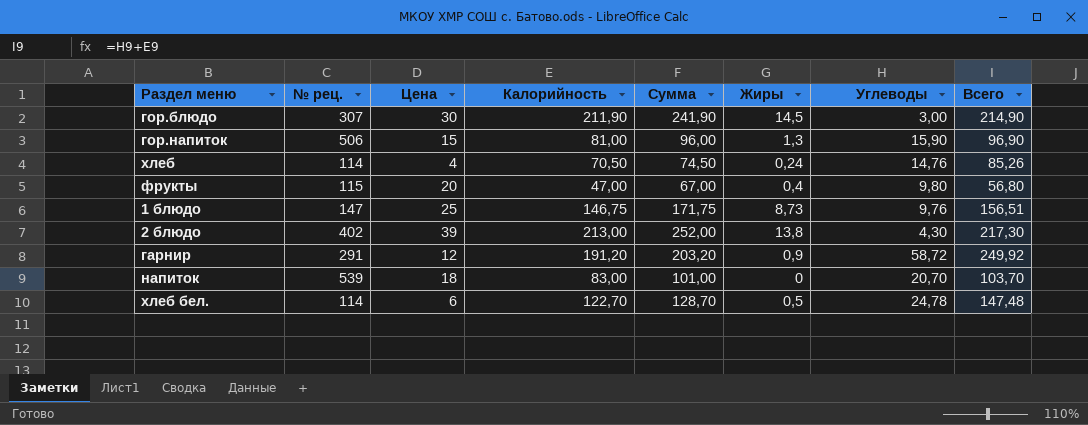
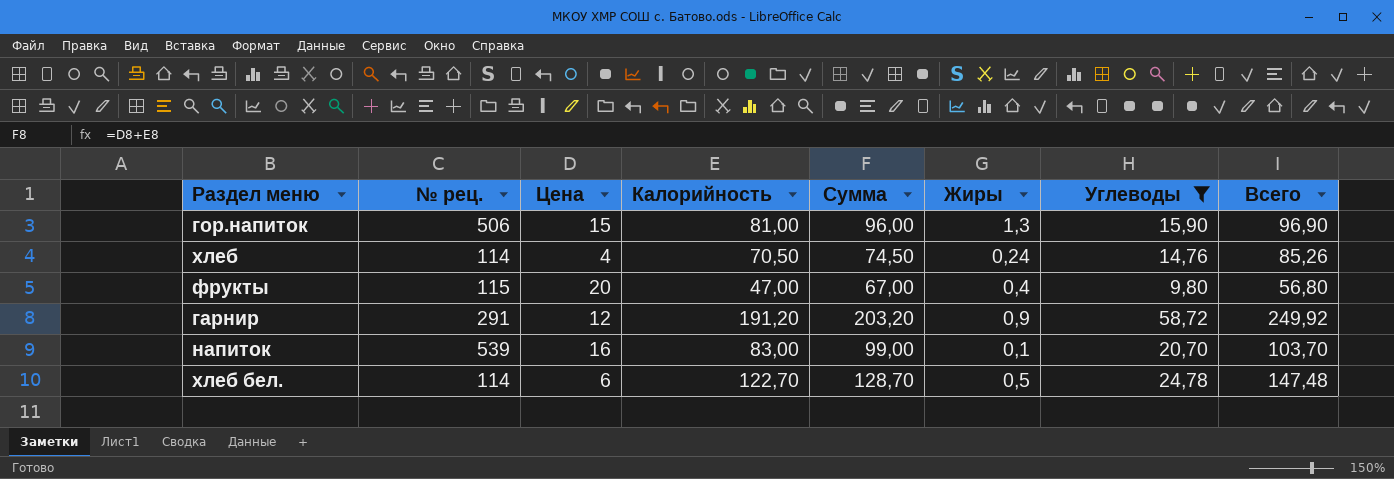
filter: none -> Углеводы >= 9,80
напиток | Цена: 18 -> 16
напиток | Сумма: 101,00 -> 99,00
напиток | Жиры: 0 -> 0,1

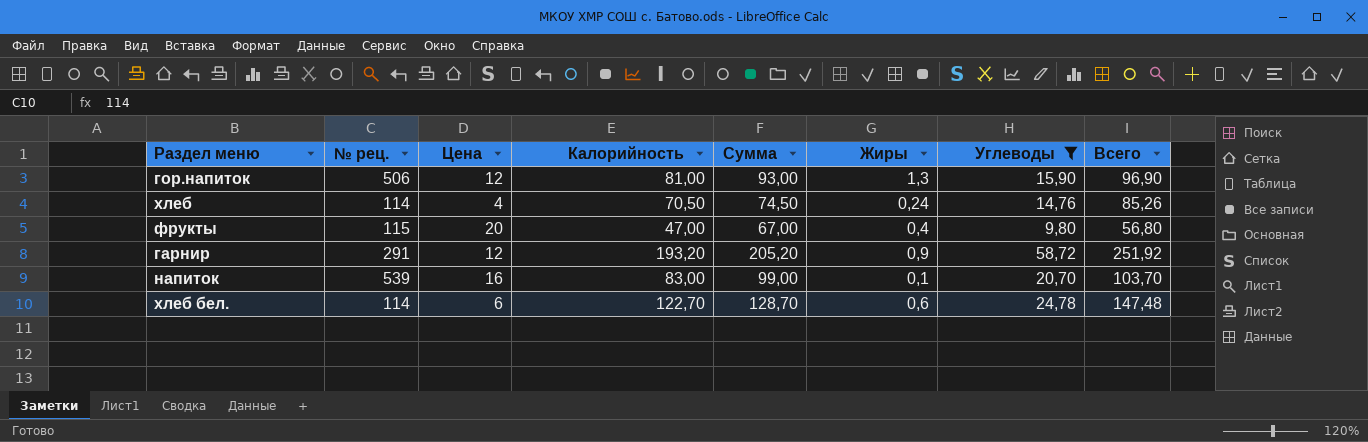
гор.напиток | Цена: 15 -> 12
гор.напиток | Сумма: 96,00 -> 93,00
гарнир | Калорийность: 191,20 -> 193,20
гарнир | Сумма: 203,20 -> 205,20
гарнир | Всего: 249,92 -> 251,92
хлеб бел. | Жиры: 0,5 -> 0,6

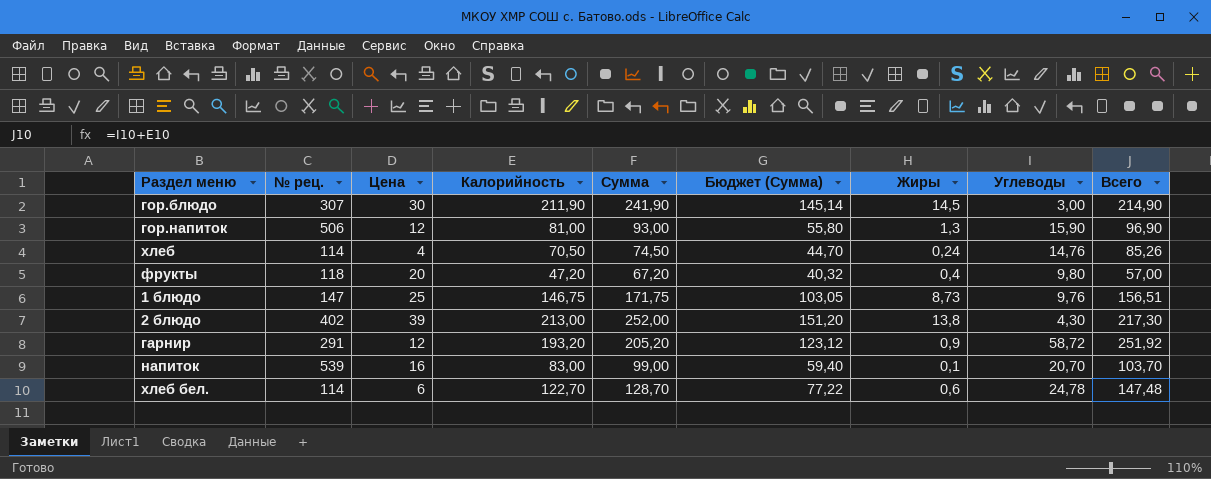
filter: Углеводы >= 9,80 -> none
column Бюджет (Сумма) | formula: none -> [Сумма] * 0,6
фрукты | № рец.: 115 -> 118
фрукты | Калорийность: 47,00 -> 47,20
фрукты | Сумма: 67,00 -> 67,20
фрукты | Всего: 56,80 -> 57,00

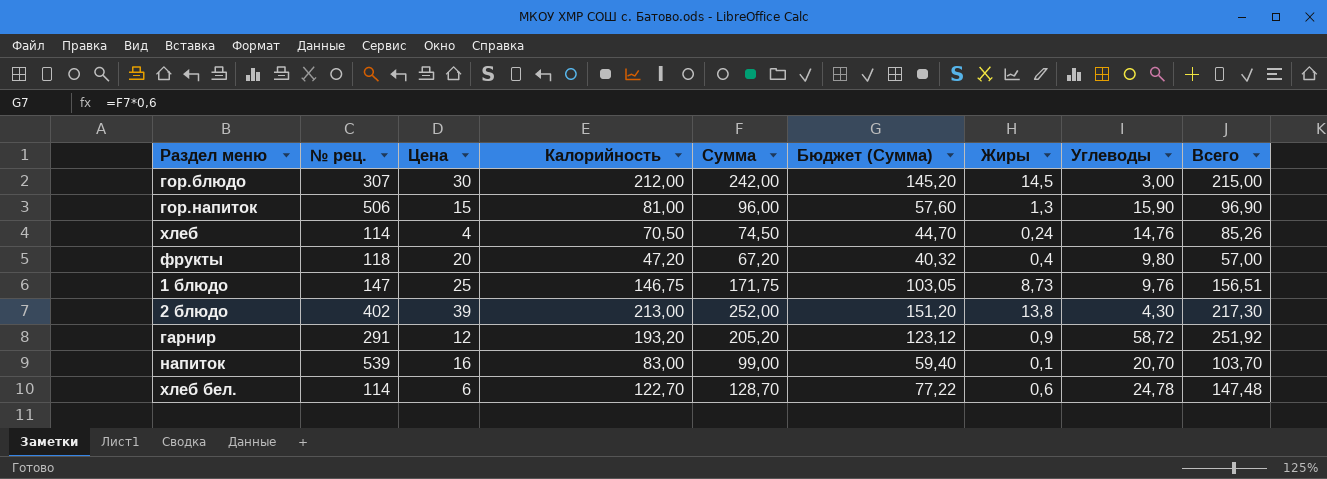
гор.блюдо | Калорийность: 211,90 -> 212,00
гор.блюдо | Сумма: 241,90 -> 242,00
гор.блюдо | Бюджет (Сумма): 145,14 -> 145,20
гор.блюдо | Всего: 214,90 -> 215,00
гор.напиток | Цена: 12 -> 15
гор.напиток | Сумма: 93,00 -> 96,00
гор.напиток | Бюджет (Сумма): 55,80 -> 57,60

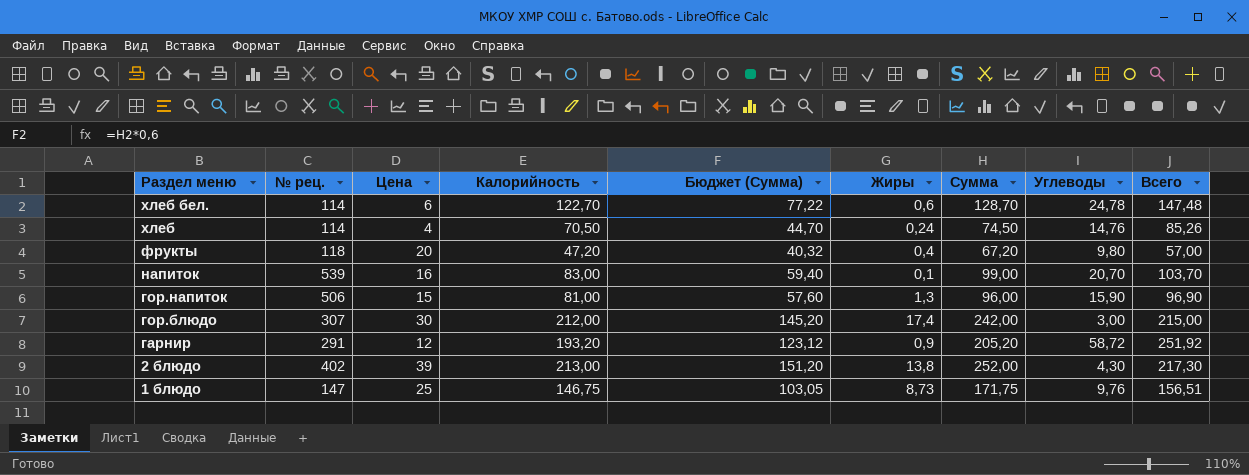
row order: none -> Раздел меню descending
column Сумма | position: 5 -> 7
гор.блюдо | Жиры: 14,5 -> 17,4

